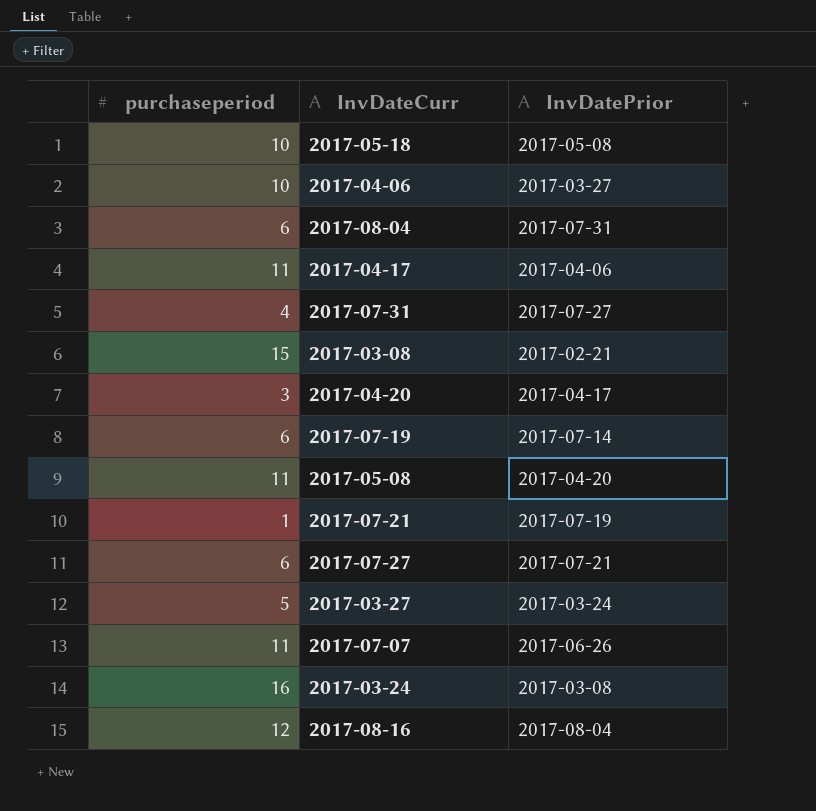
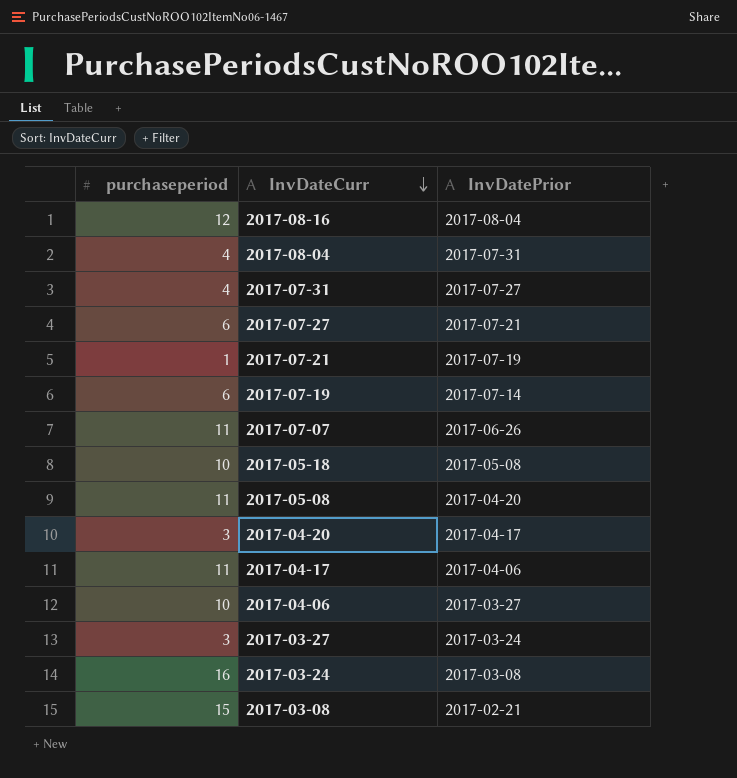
row order: none -> InvDateCurr descending
2017-08-04 | purchaseperiod: 6 -> 4
2017-03-27 | purchaseperiod: 5 -> 3

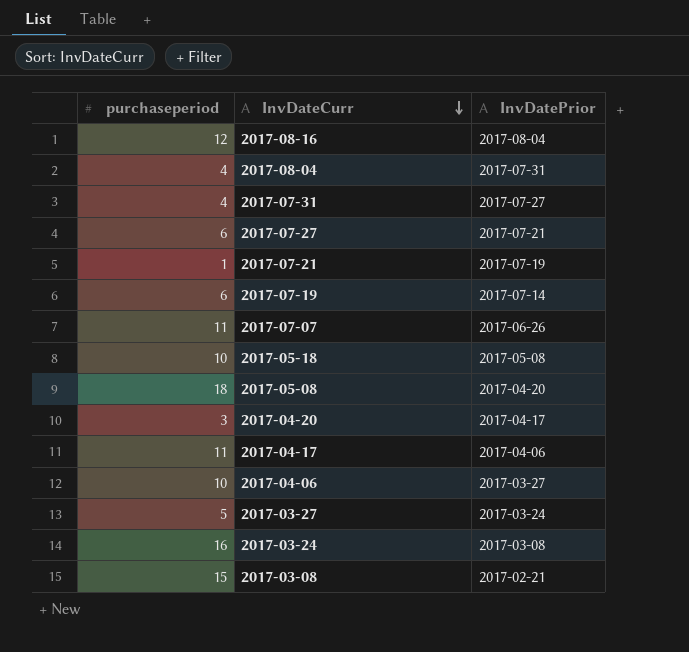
2017-05-08 | purchaseperiod: 11 -> 18
2017-03-27 | purchaseperiod: 3 -> 5

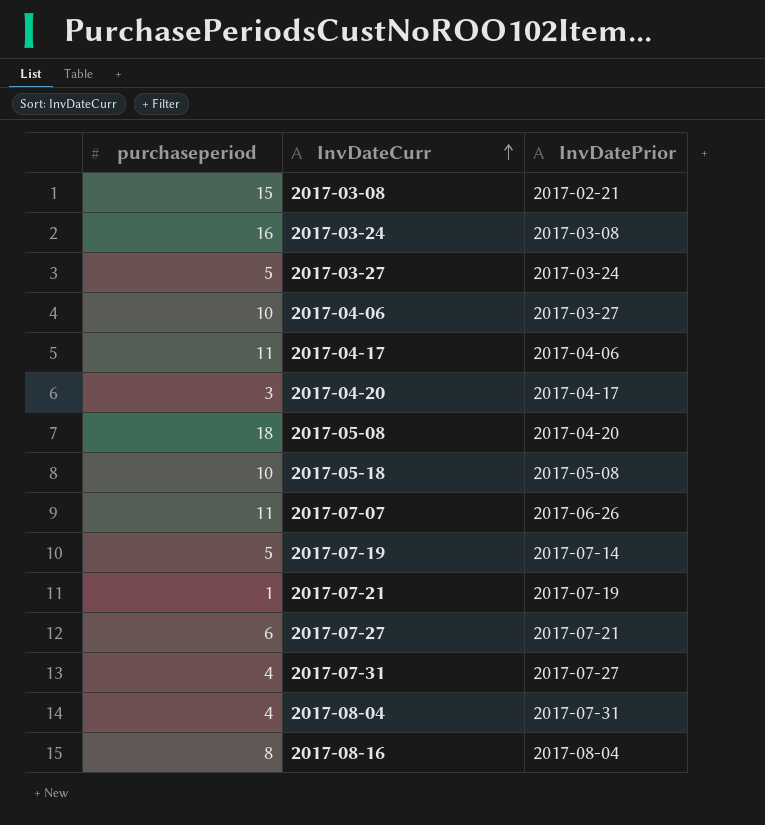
row order: InvDateCurr descending -> InvDateCurr ascending
2017-07-19 | purchaseperiod: 6 -> 5
2017-08-16 | purchaseperiod: 12 -> 8

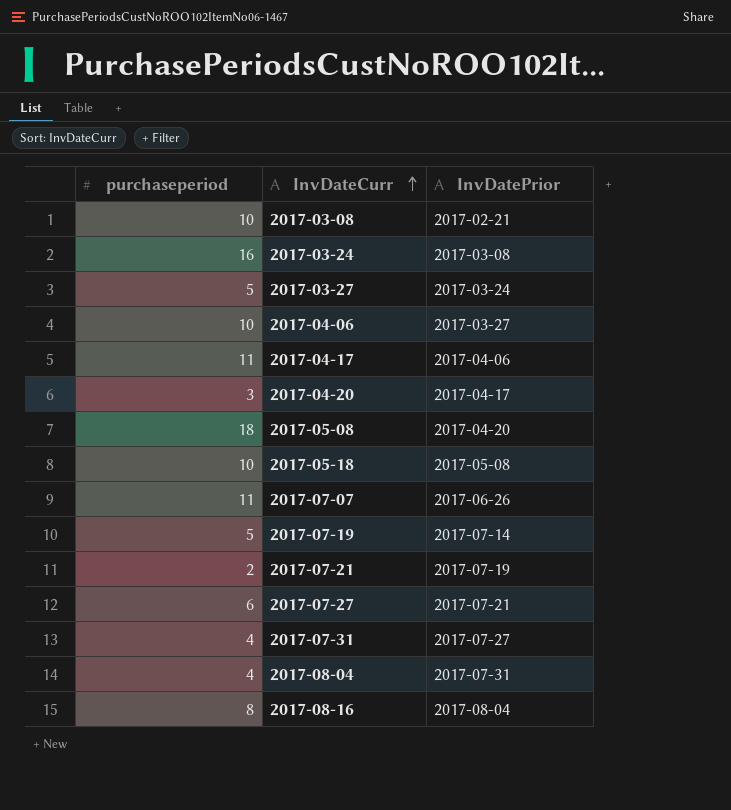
2017-03-08 | purchaseperiod: 15 -> 10
2017-07-21 | purchaseperiod: 1 -> 2

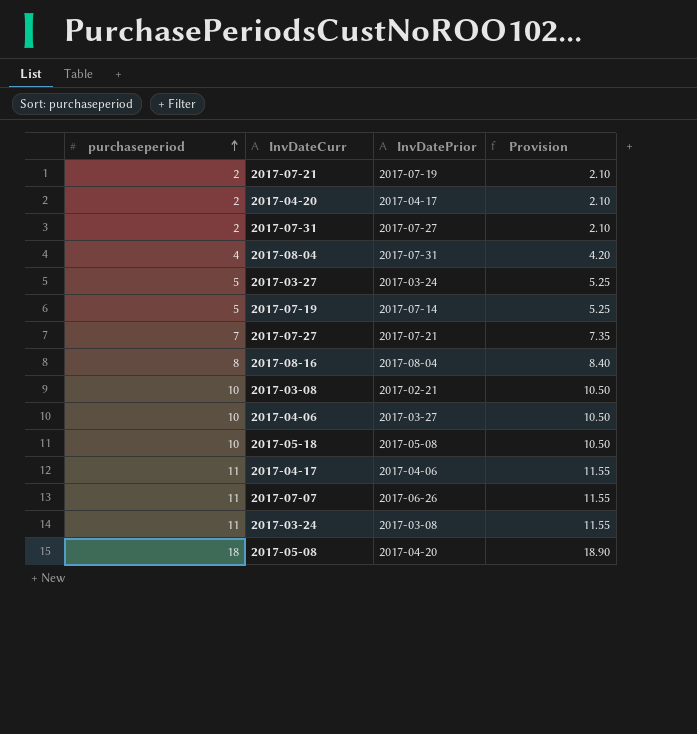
row order: InvDateCurr ascending -> purchaseperiod ascending
column Provision | formula: none -> [purchaseperiod] * 1.05
2017-04-20 | purchaseperiod: 3 -> 2
2017-07-31 | purchaseperiod: 4 -> 2
2017-07-27 | purchaseperiod: 6 -> 7
2017-03-24 | purchaseperiod: 16 -> 11

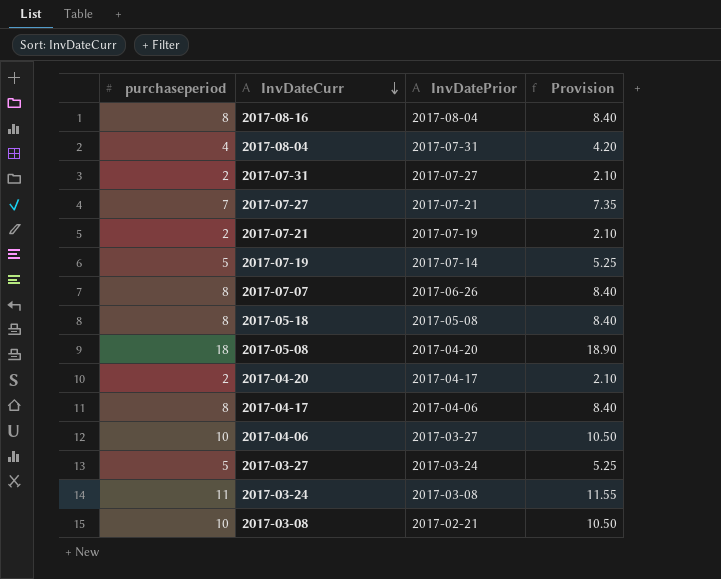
row order: purchaseperiod ascending -> InvDateCurr descending
2017-07-07 | purchaseperiod: 11 -> 8
2017-07-07 | Provision: 11.55 -> 8.40
2017-05-18 | purchaseperiod: 10 -> 8
2017-05-18 | Provision: 10.50 -> 8.40
2017-04-17 | purchaseperiod: 11 -> 8
2017-04-17 | Provision: 11.55 -> 8.40

